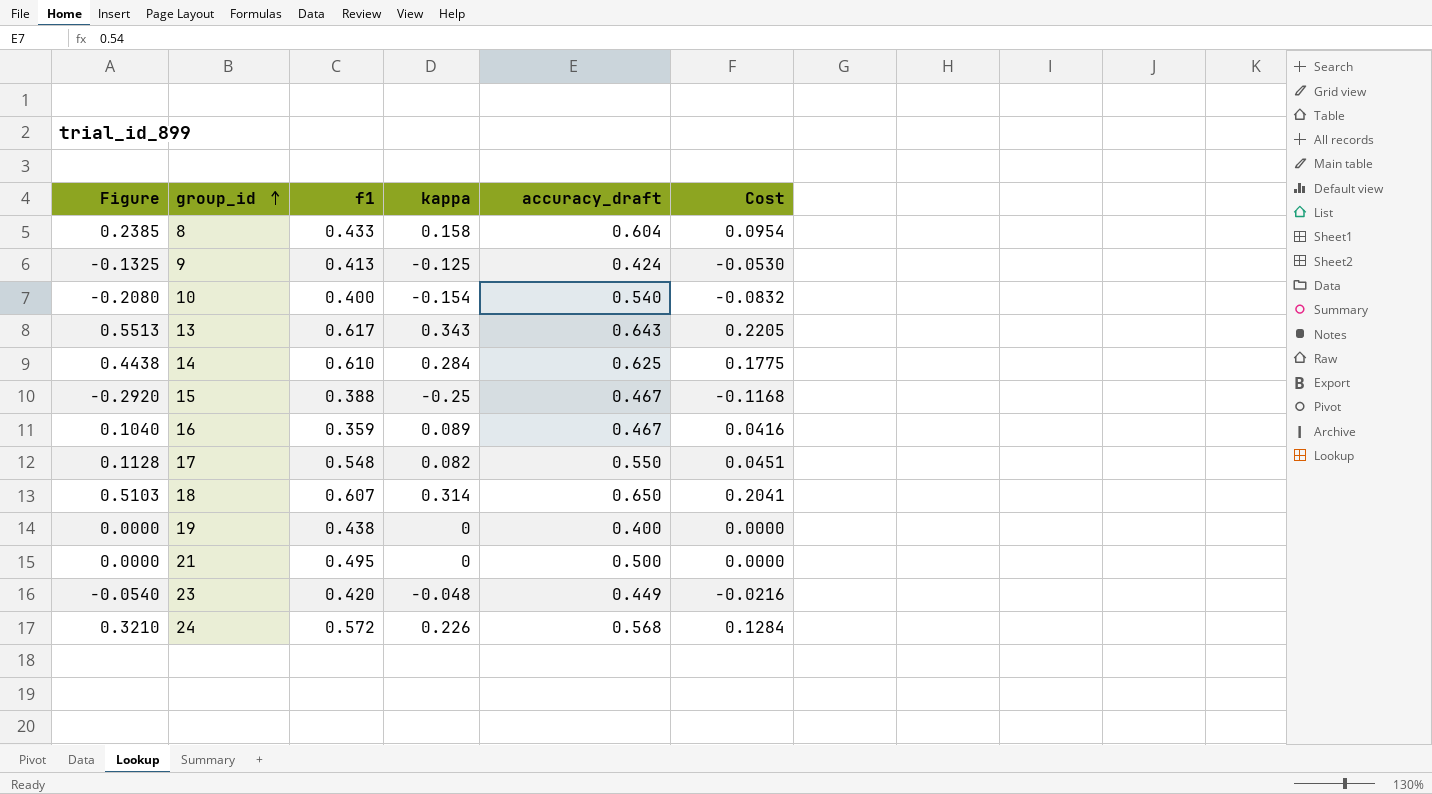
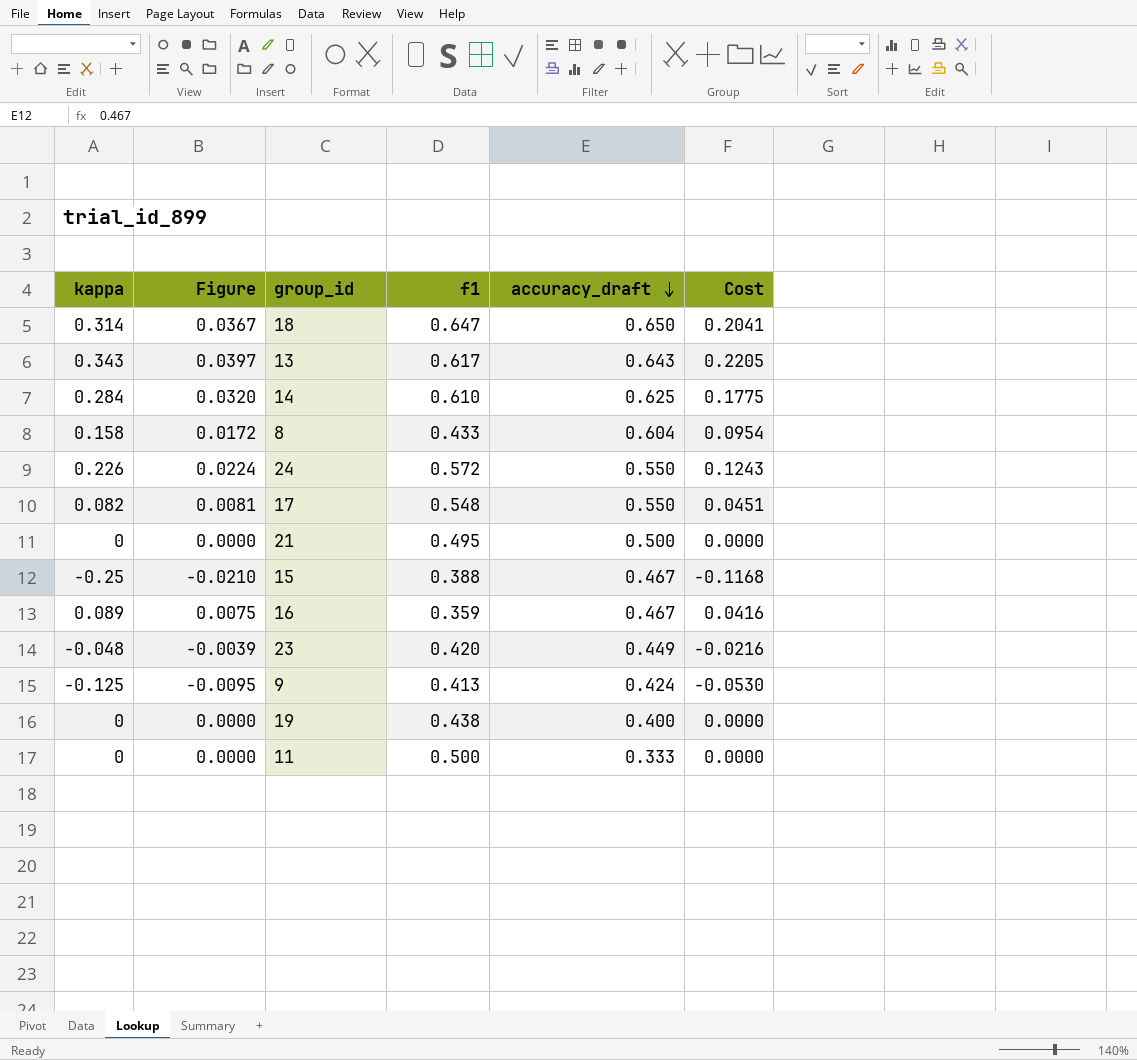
row order: group_id ascending -> accuracy_draft descending
column kappa | position: 4 -> 1
column Figure | formula: [Cost] * 2.5 -> [Cost] * 0.18
row 10: -0.2080 | 0.400 | -0.154 | 0.540 | -0.0832 -> none
18 | f1: 0.607 -> 0.647
24 | accuracy_draft: 0.568 -> 0.550
24 | Cost: 0.1284 -> 0.1243
row 11: none -> 0 | 0.0000 | 0.500 | 0.333 | 0.0000

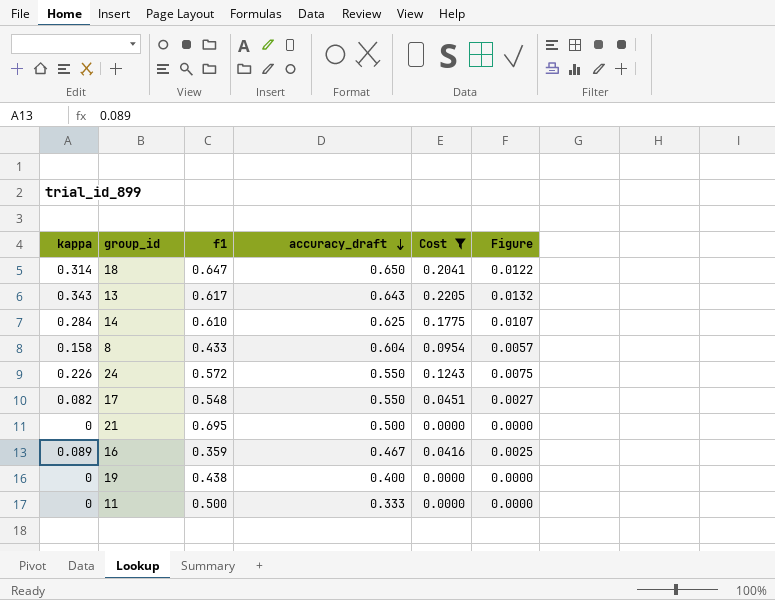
filter: none -> Cost >= 0.0000
column Figure | formula: [Cost] * 0.18 -> [Cost] * 0.06
column Figure | position: 2 -> 6
21 | f1: 0.495 -> 0.695

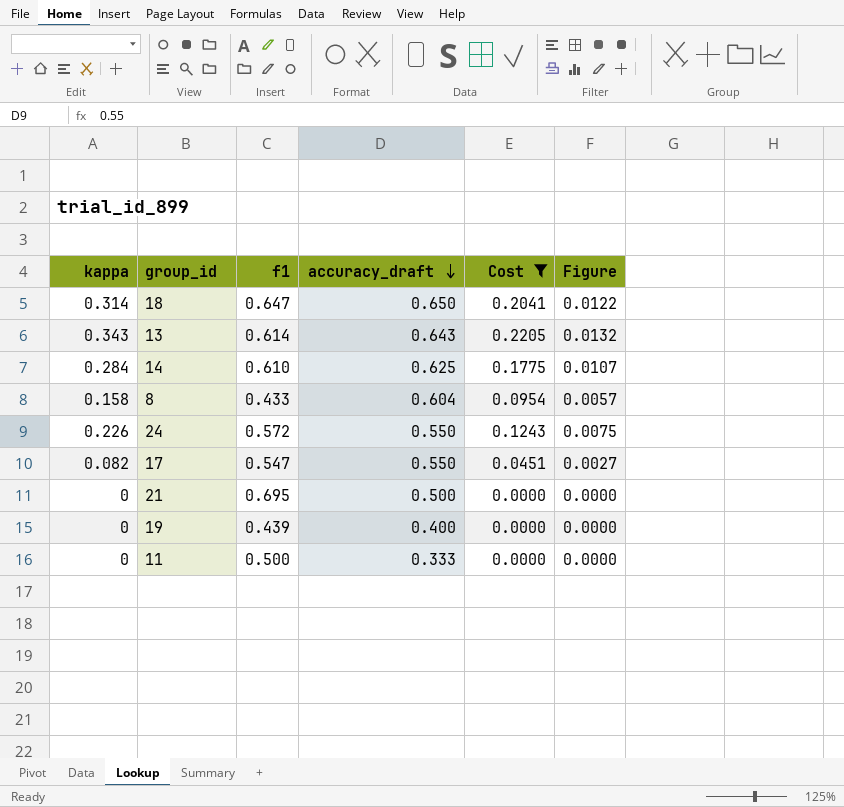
row 16: 0.089 | 0.359 | 0.467 | 0.0416 | 0.0025 -> none
13 | f1: 0.617 -> 0.614
17 | f1: 0.548 -> 0.547
19 | f1: 0.438 -> 0.439

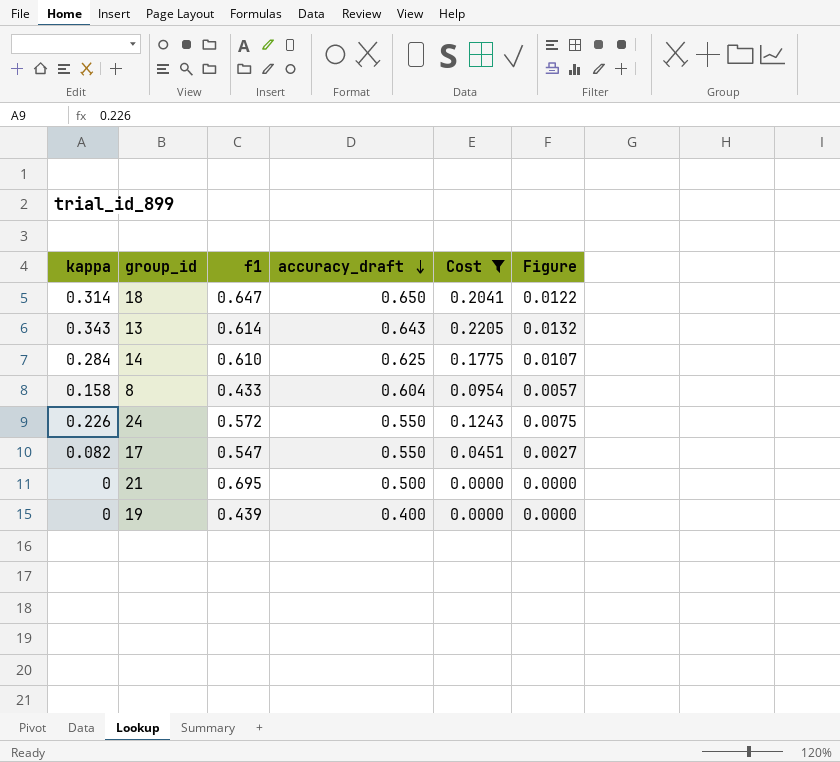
row 11: 0 | 0.500 | 0.333 | 0.0000 | 0.0000 -> none

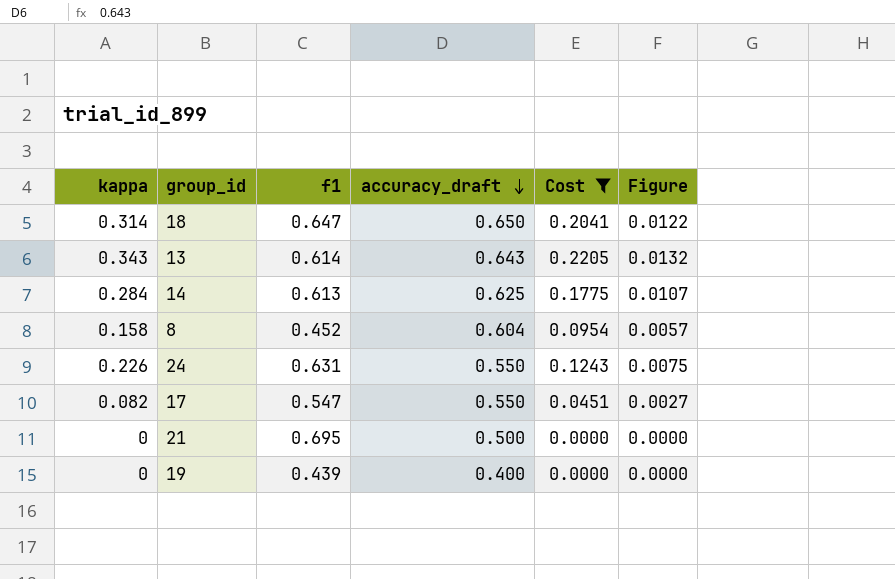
14 | f1: 0.610 -> 0.613
8 | f1: 0.433 -> 0.452
24 | f1: 0.572 -> 0.631

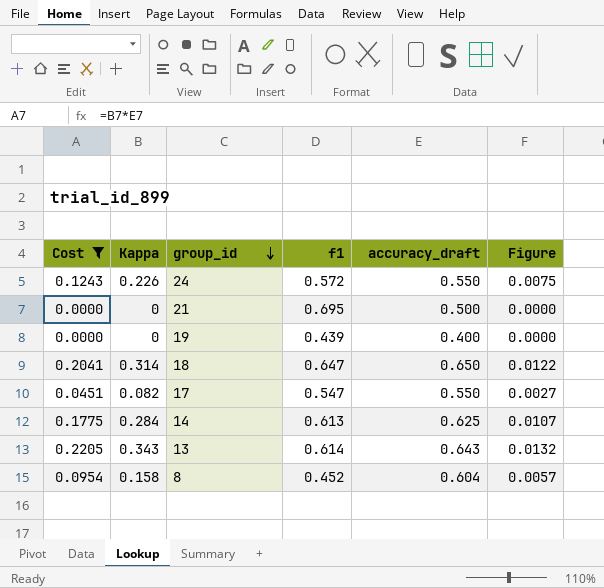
row order: accuracy_draft descending -> group_id descending
column Cost | position: 5 -> 1
column name: kappa -> Kappa
24 | f1: 0.631 -> 0.572

